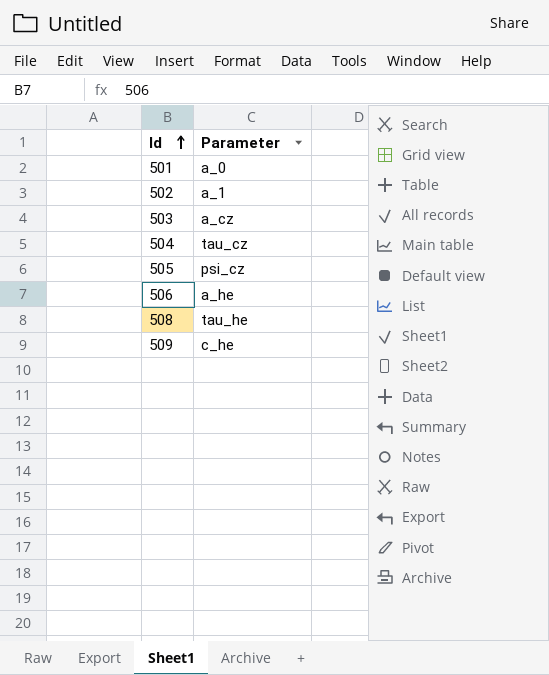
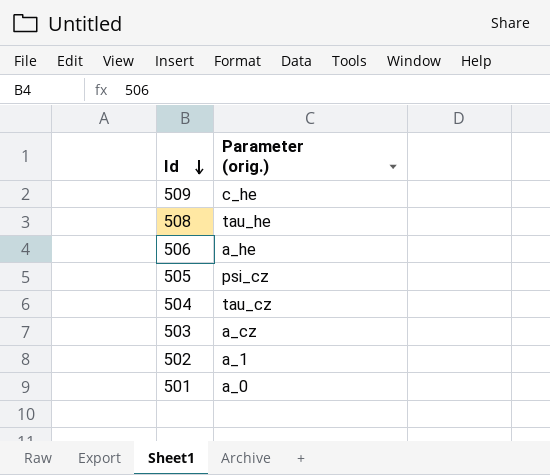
row order: Id ascending -> Id descending
column name: Parameter -> Parameter (orig.)

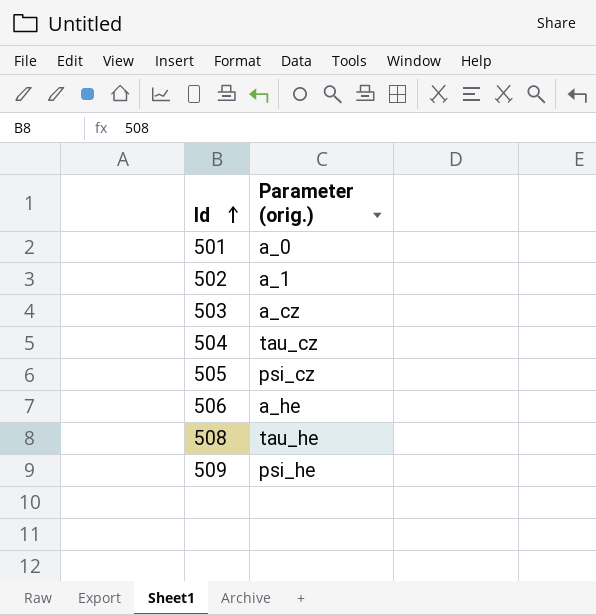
row order: Id descending -> Id ascending
509 | Parameter (orig.): c_he -> psi_he

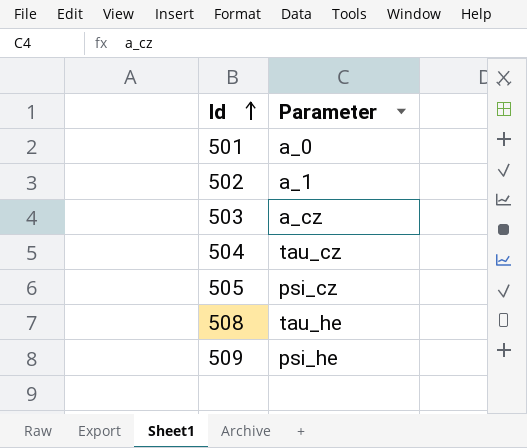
column name: Parameter (orig.) -> Parameter
row 506: a_he -> none

